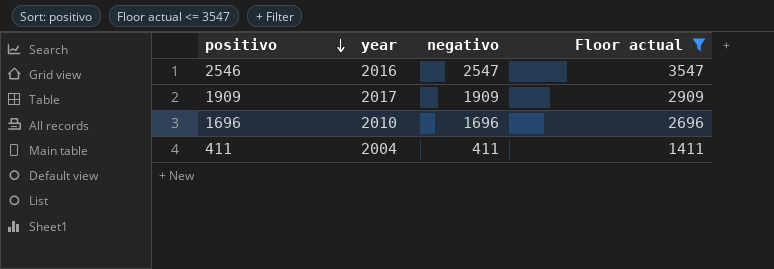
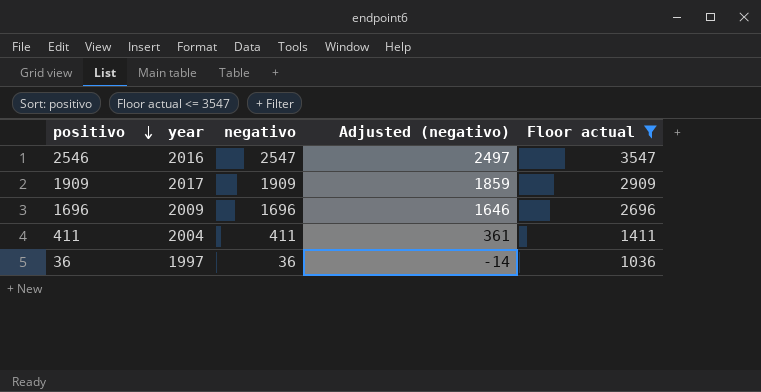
column Adjusted (negativo) | formula: none -> [negativo] - 50
1696 | year: 2010 -> 2009
row 36: none -> 1997 | 36 | -14 | 1036

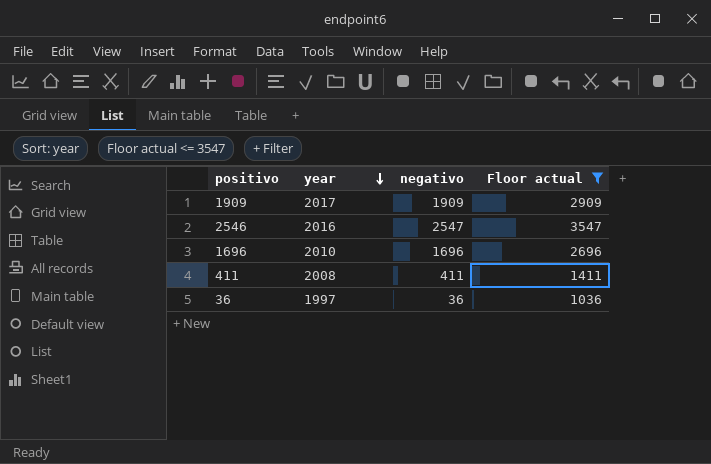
row order: positivo descending -> year descending
column Adjusted (negativo) | formula: [negativo] - 50 -> none
1696 | year: 2009 -> 2010
411 | year: 2004 -> 2008

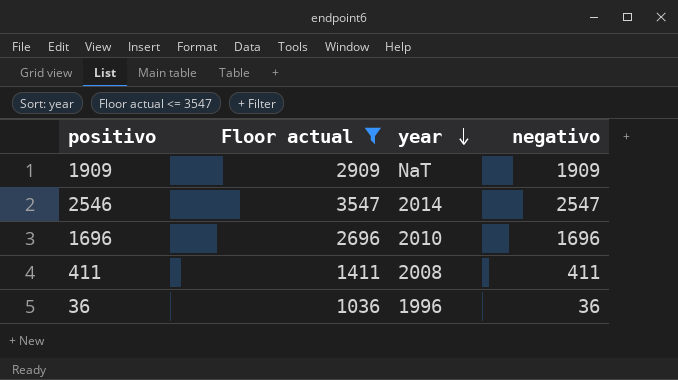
column Floor actual | position: 4 -> 2
1909 | year: 2017 -> NaT
2546 | year: 2016 -> 2014
36 | year: 1997 -> 1996

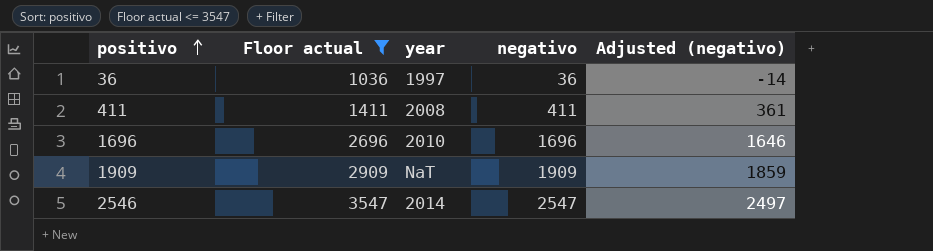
row order: year descending -> positivo ascending
column Adjusted (negativo) | formula: none -> [negativo] - 50
36 | year: 1996 -> 1997

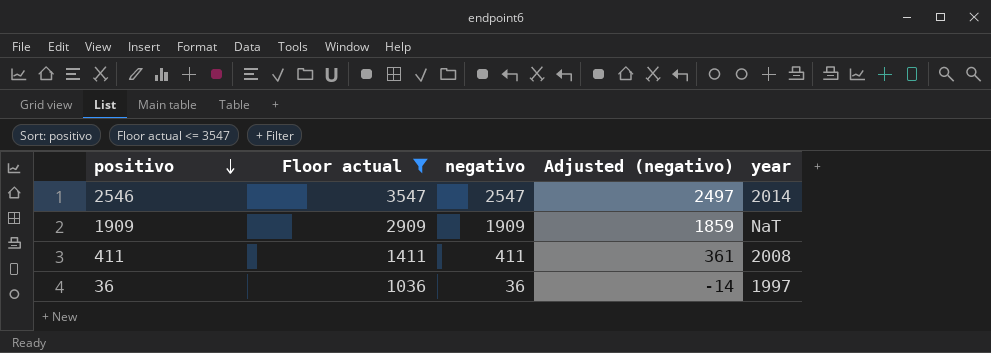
row order: positivo ascending -> positivo descending
column year | position: 3 -> 5
row 1696: 2696 | 2010 | 1696 | 1646 -> none

